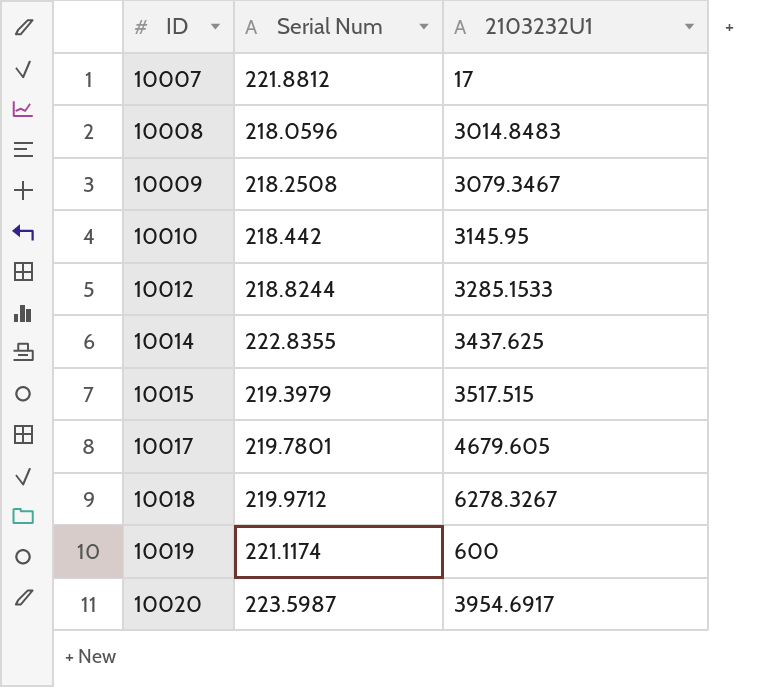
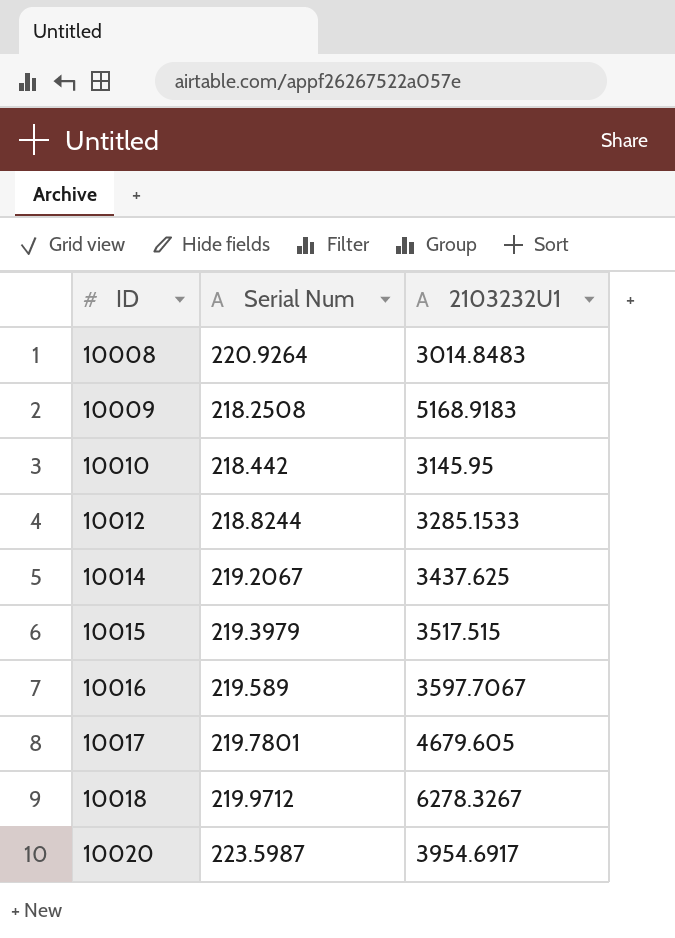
row 10007: 221.8812 | 17 -> none
row 10019: 221.1174 | 600 -> none
10008 | Serial Num: 218.0596 -> 220.9264
10009 | 2103232U1: 3079.3467 -> 5168.9183
10014 | Serial Num: 222.8355 -> 219.2067
row 10016: none -> 219.589 | 3597.7067

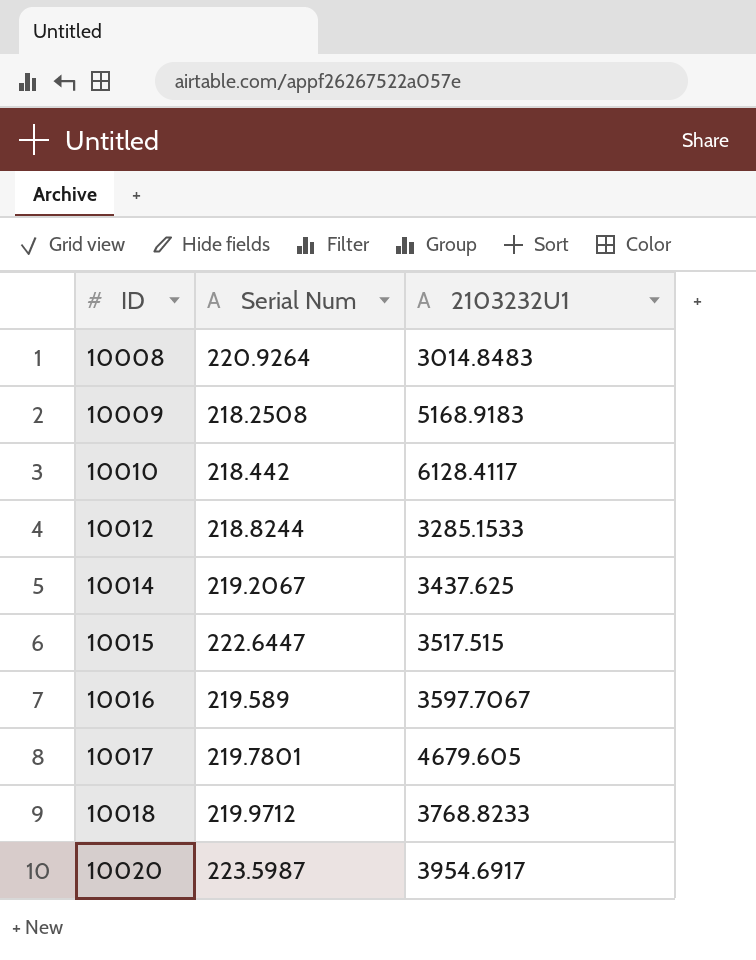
10010 | 2103232U1: 3145.95 -> 6128.4117
10015 | Serial Num: 219.3979 -> 222.6447
10018 | 2103232U1: 6278.3267 -> 3768.8233

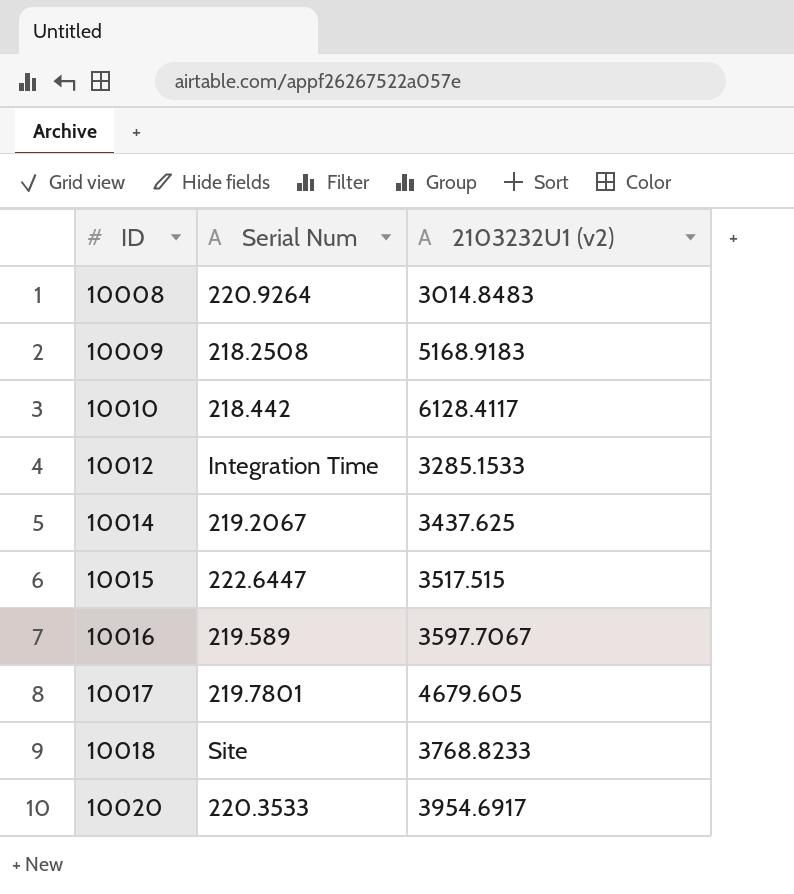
column name: 2103232U1 -> 2103232U1 (v2)
10012 | Serial Num: 218.8244 -> Integration Time
10018 | Serial Num: 219.9712 -> Site
10020 | Serial Num: 223.5987 -> 220.3533

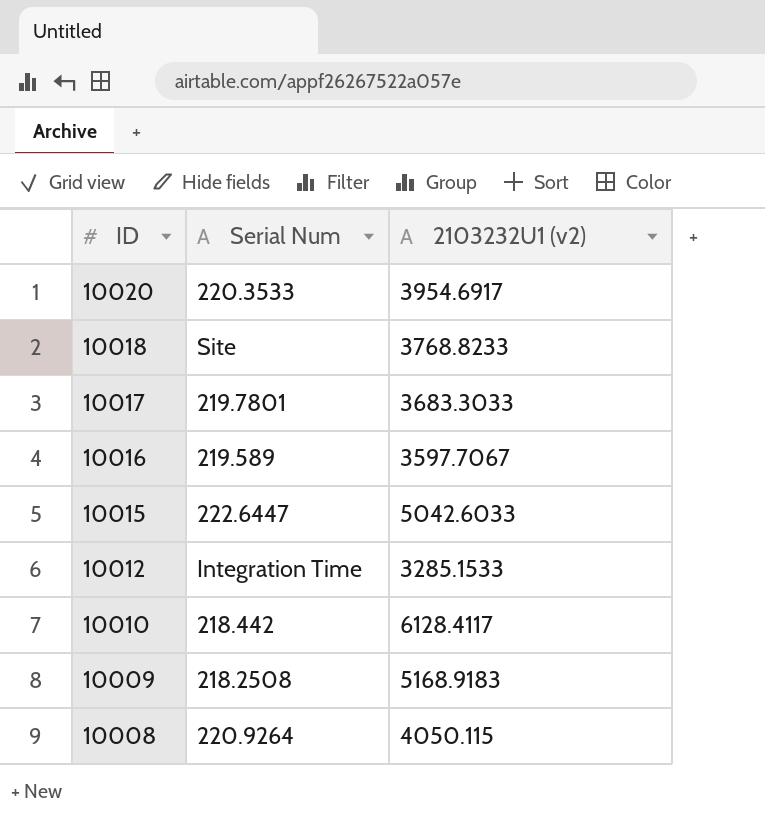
row order: ID ascending -> ID descending
row 10014: 219.2067 | 3437.625 -> none
10017 | 2103232U1 (v2): 4679.605 -> 3683.3033
10015 | 2103232U1 (v2): 3517.515 -> 5042.6033
10008 | 2103232U1 (v2): 3014.8483 -> 4050.115

